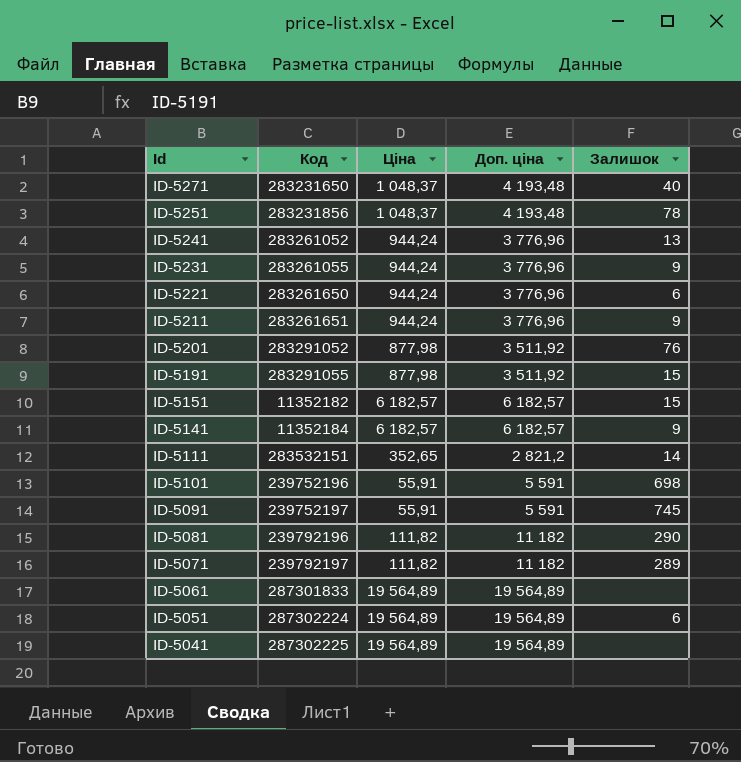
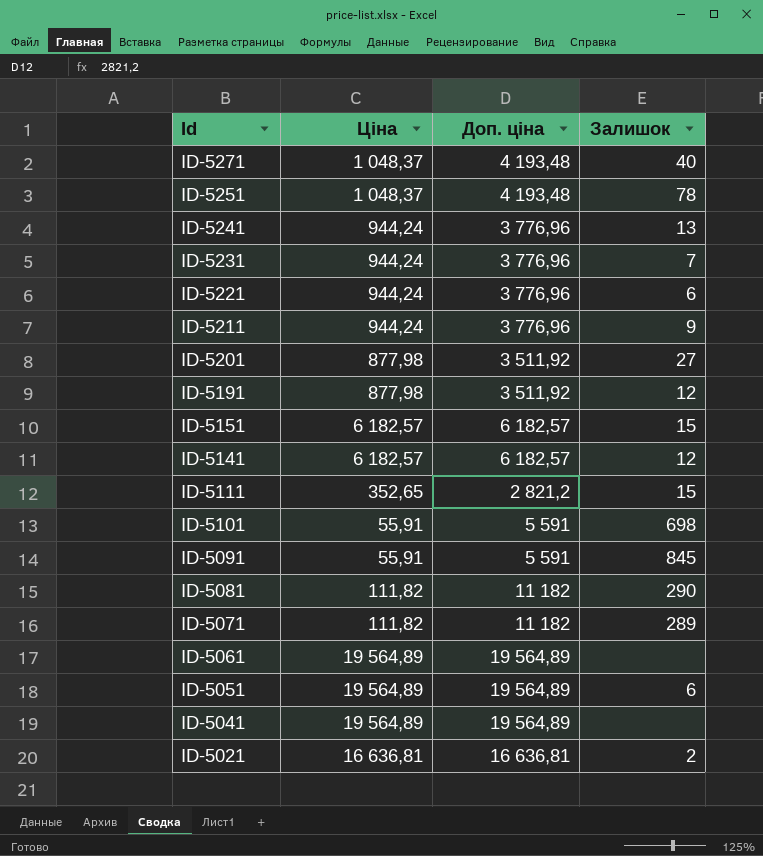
column Код | position: 2 -> none
ID-5231 | Залишок: 9 -> 7
ID-5201 | Залишок: 76 -> 27
ID-5191 | Залишок: 15 -> 12
ID-5141 | Залишок: 9 -> 12
ID-5111 | Залишок: 14 -> 15
ID-5091 | Залишок: 745 -> 845
row ID-5021: none -> 16 636,81 | 16 636,81 | 2

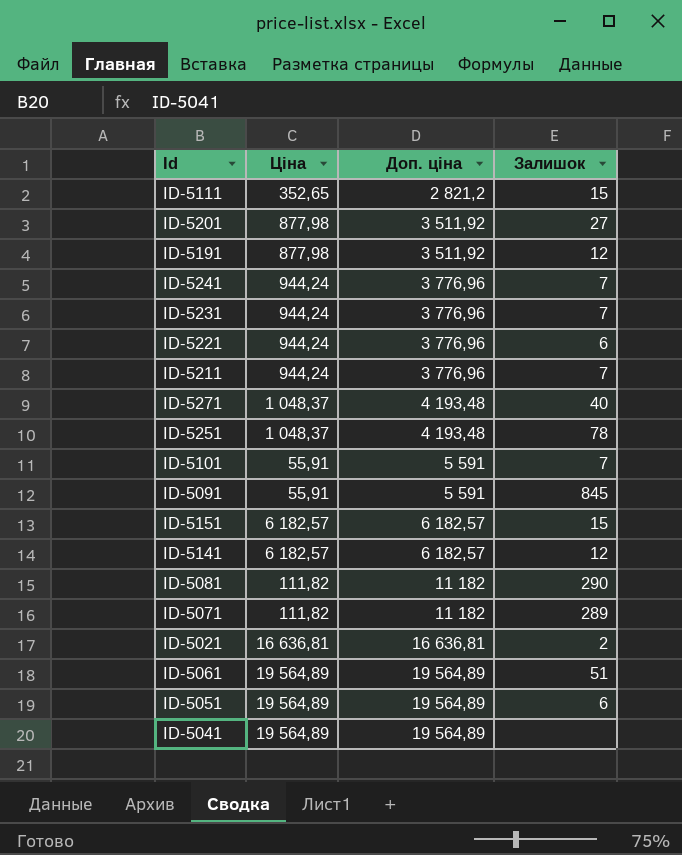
row order: Id descending -> Доп. ціна ascending
ID-5241 | Залишок: 13 -> 7
ID-5211 | Залишок: 9 -> 7
ID-5101 | Залишок: 698 -> 7
ID-5061 | Залишок: none -> 51

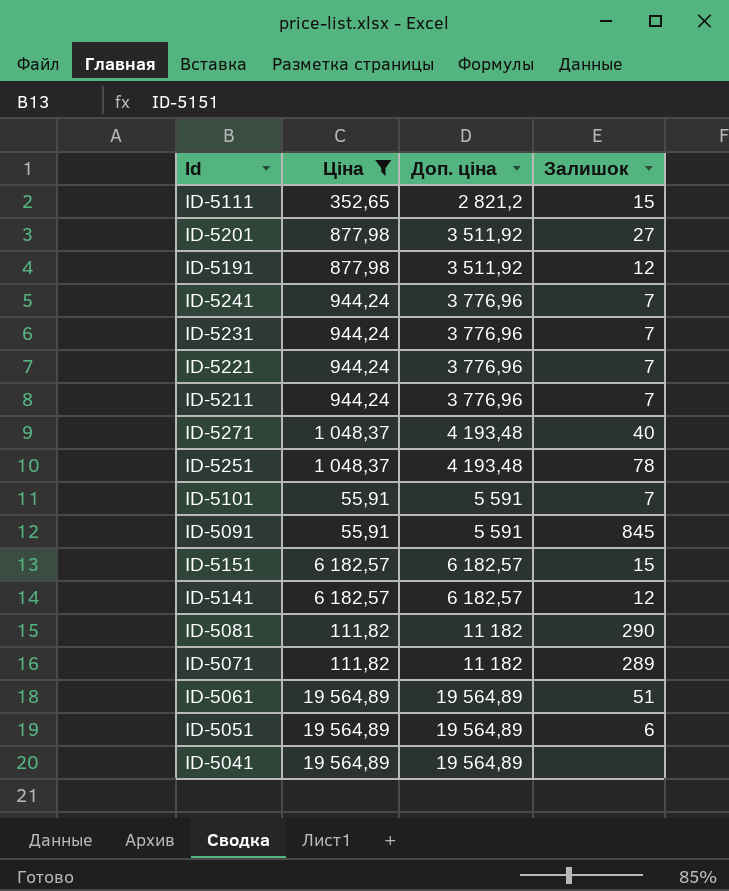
filter: none -> Ціна != 16 636,81
ID-5221 | Залишок: 6 -> 7

